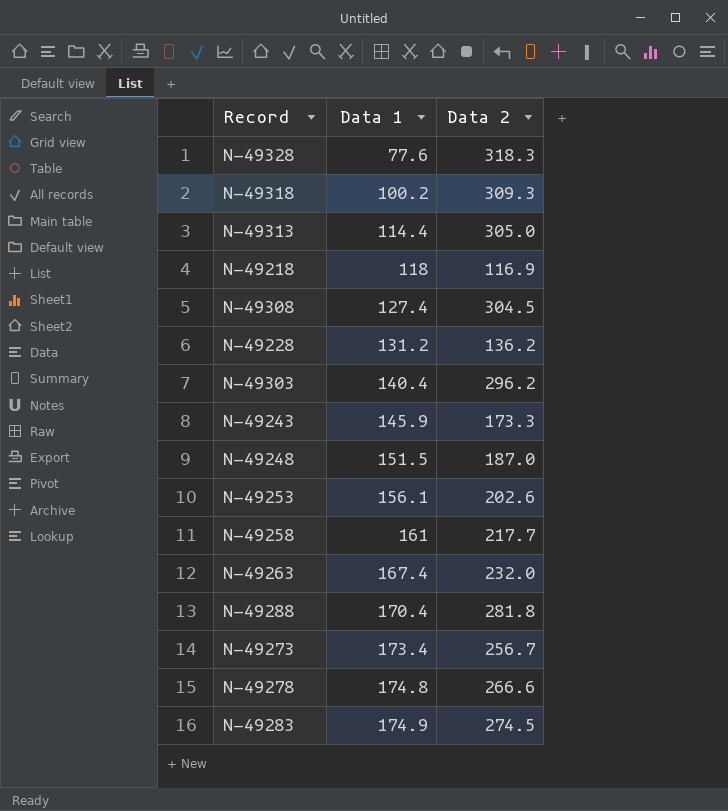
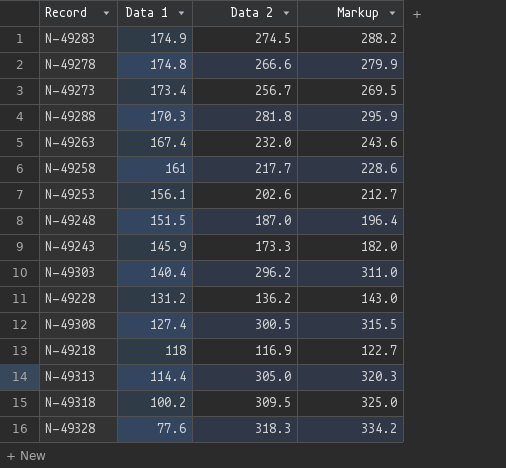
row order: Data 1 ascending -> Data 1 descending
column Markup | formula: none -> [Data 2] * 1.05
N-49288 | Data 1: 170.4 -> 170.3
N-49308 | Data 2: 304.5 -> 300.5
N-49318 | Data 2: 309.3 -> 309.5

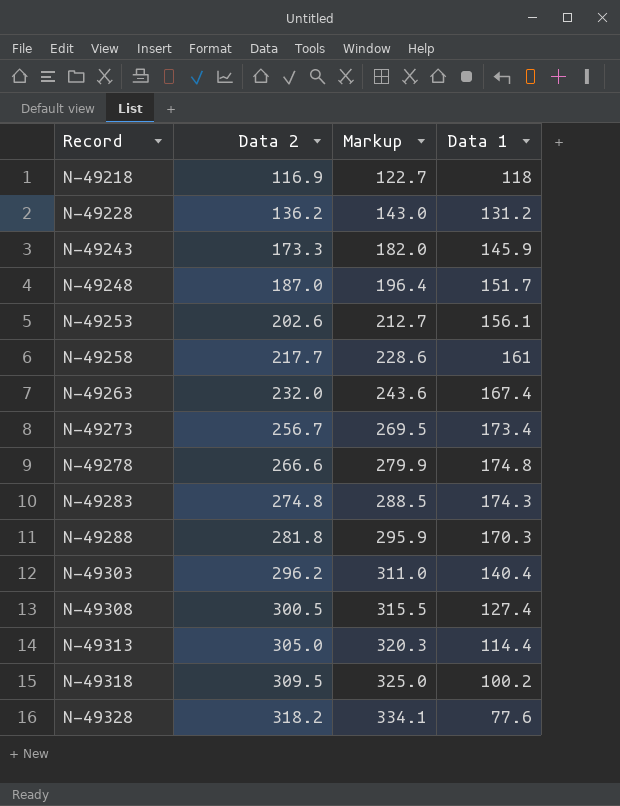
row order: Data 1 descending -> Record ascending
column Data 1 | position: 2 -> 4
N-49248 | Data 1: 151.5 -> 151.7
N-49283 | Data 2: 274.5 -> 274.8
N-49283 | Markup: 288.2 -> 288.5
N-49283 | Data 1: 174.9 -> 174.3
N-49328 | Data 2: 318.3 -> 318.2
N-49328 | Markup: 334.2 -> 334.1

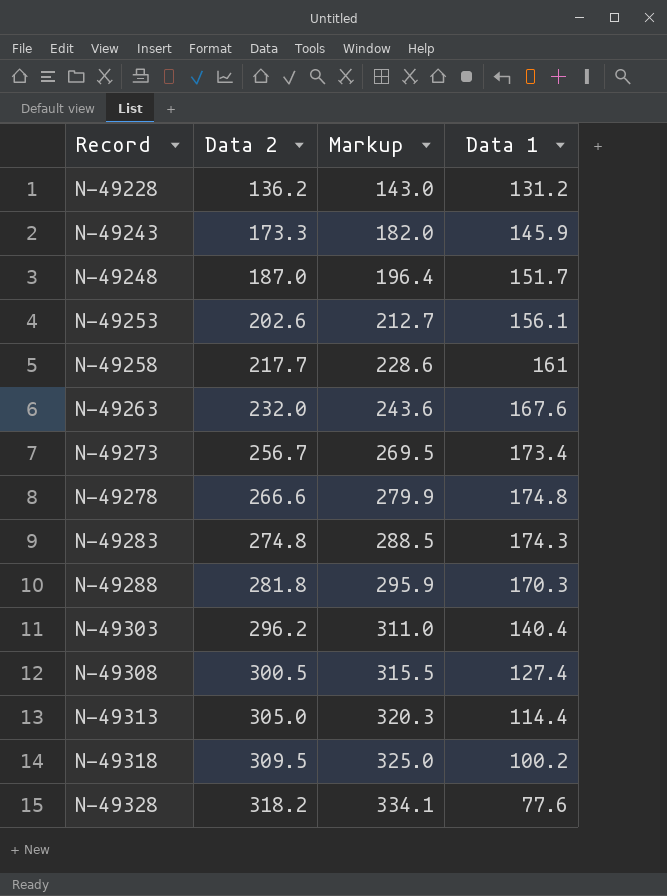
row N-49218: 116.9 | 122.7 | 118 -> none
N-49263 | Data 1: 167.4 -> 167.6

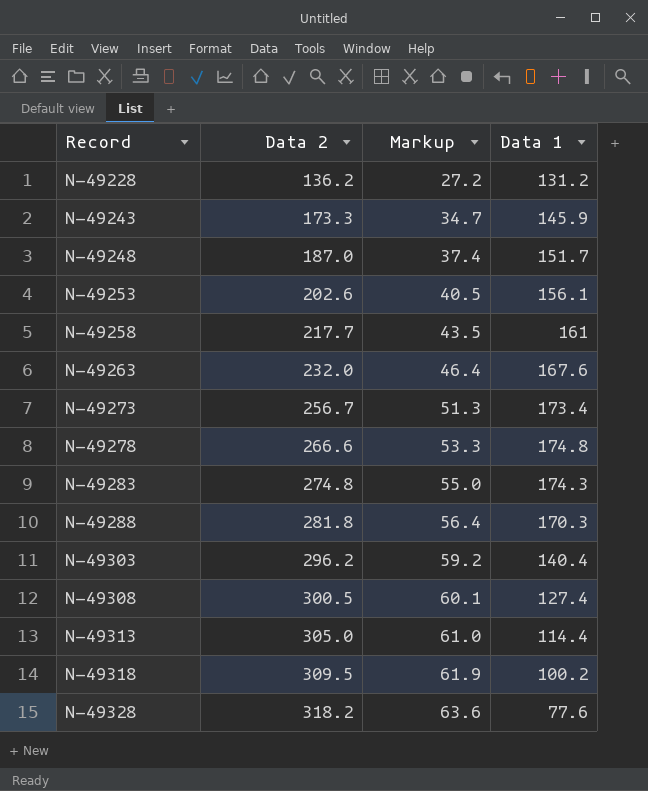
column Markup | formula: [Data 2] * 1.05 -> [Data 2] * 0.2

